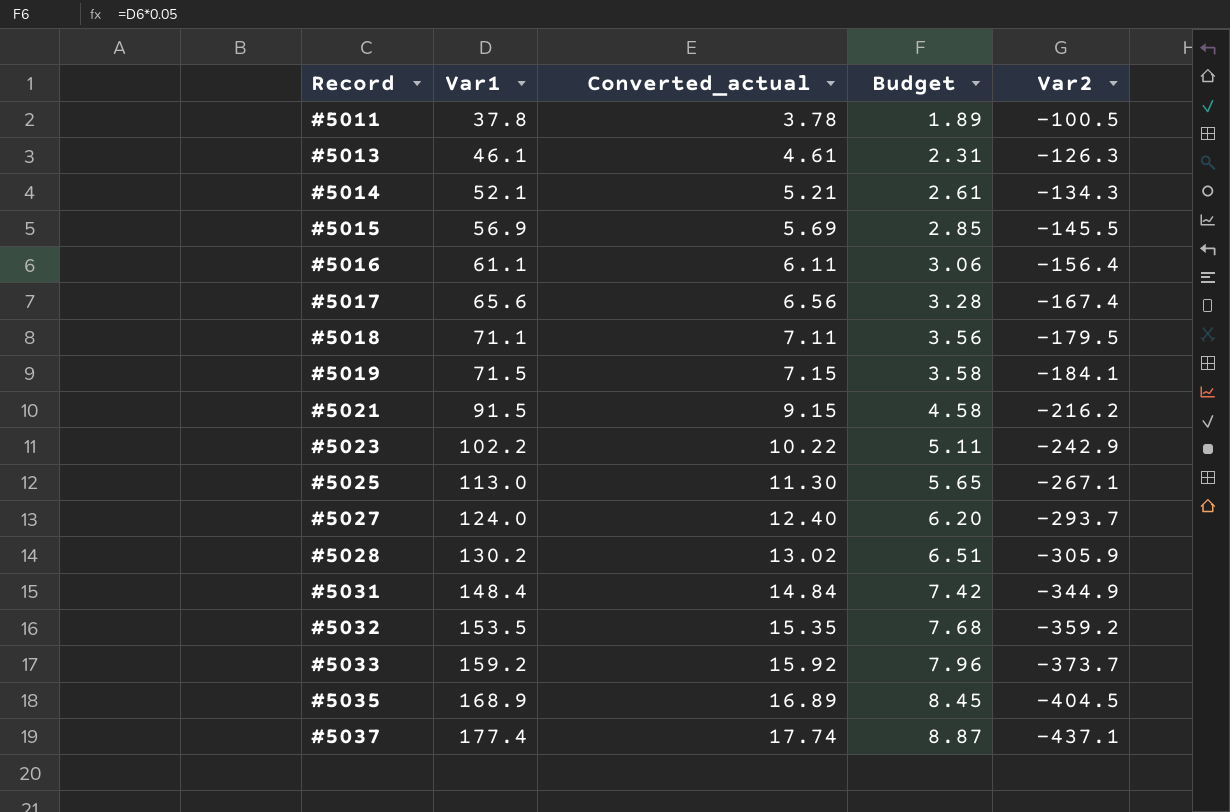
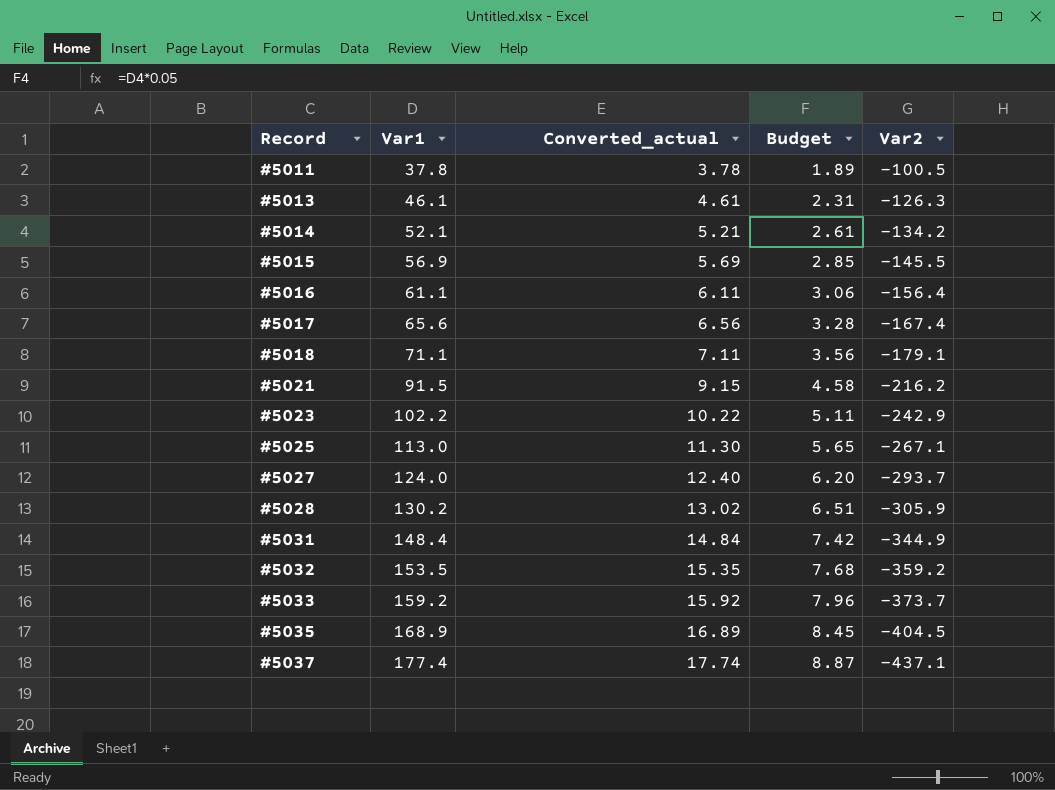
row #5019: 71.5 | 7.15 | 3.58 | -184.1 -> none
#5014 | Var2: -134.3 -> -134.2
#5018 | Var2: -179.5 -> -179.1

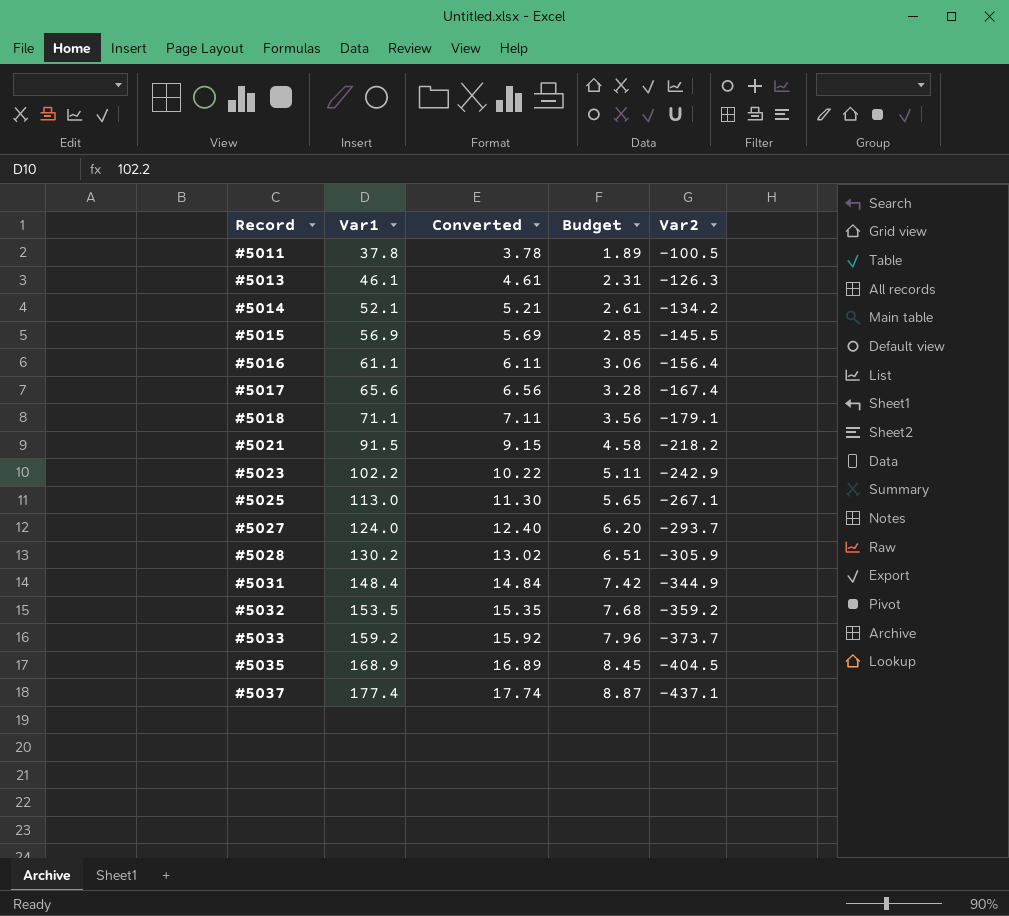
column name: Converted_actual -> Converted
#5021 | Var2: -216.2 -> -218.2

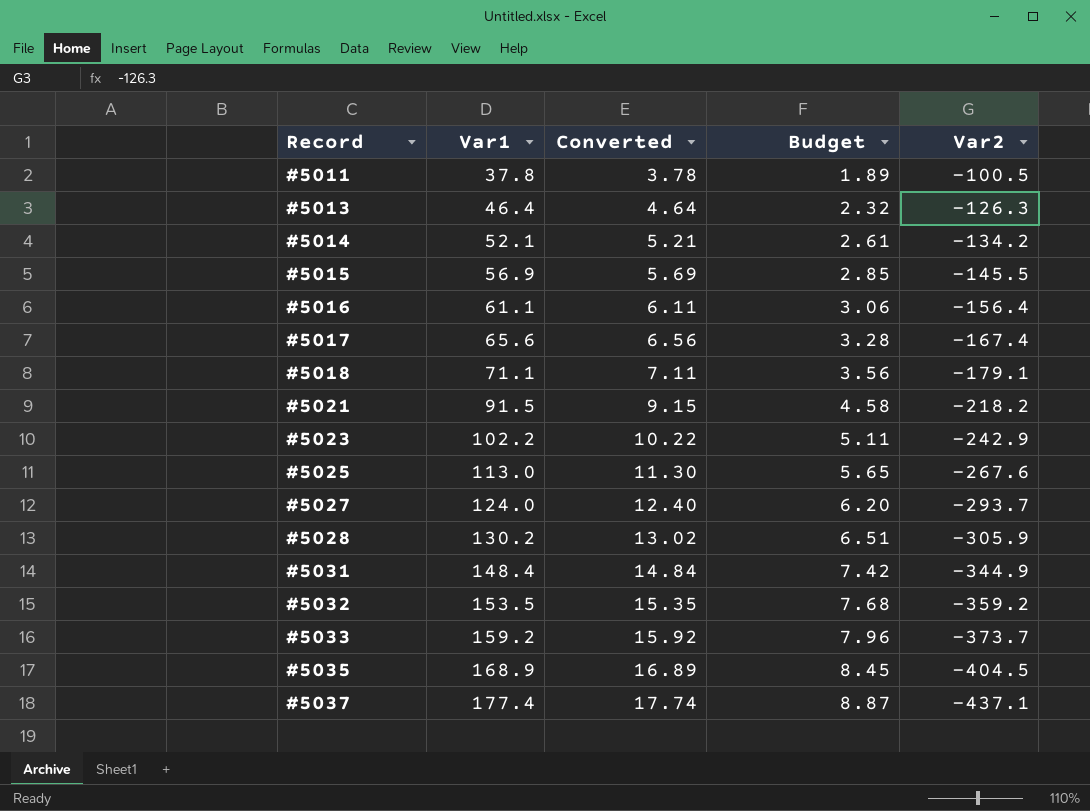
#5013 | Var1: 46.1 -> 46.4
#5013 | Converted: 4.61 -> 4.64
#5013 | Budget: 2.31 -> 2.32
#5025 | Var2: -267.1 -> -267.6

